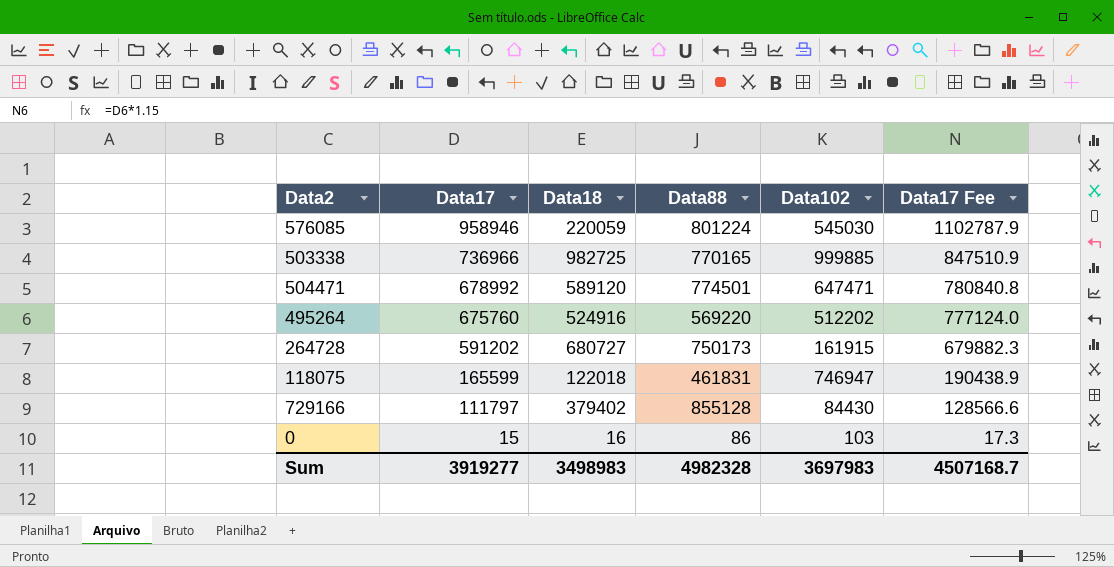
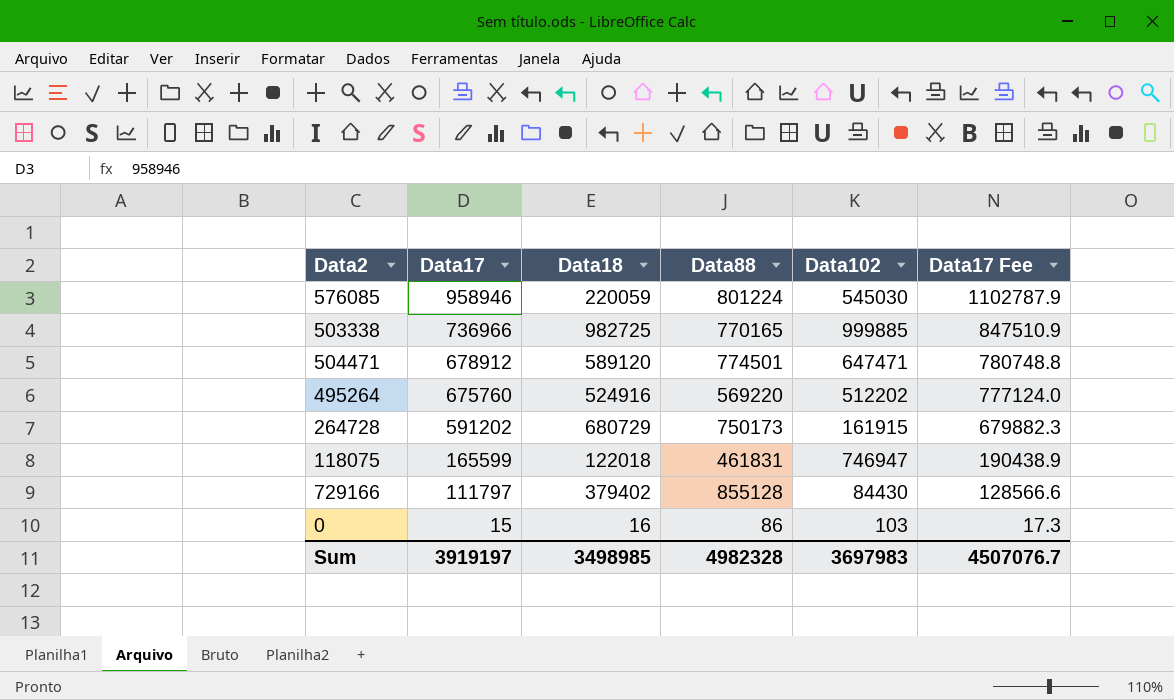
504471 | Data17: 678992 -> 678912
504471 | Data17 Fee: 780840.8 -> 780748.8
264728 | Data18: 680727 -> 680729
Sum | Data17: 3919277 -> 3919197
Sum | Data18: 3498983 -> 3498985
Sum | Data17 Fee: 4507168.7 -> 4507076.7

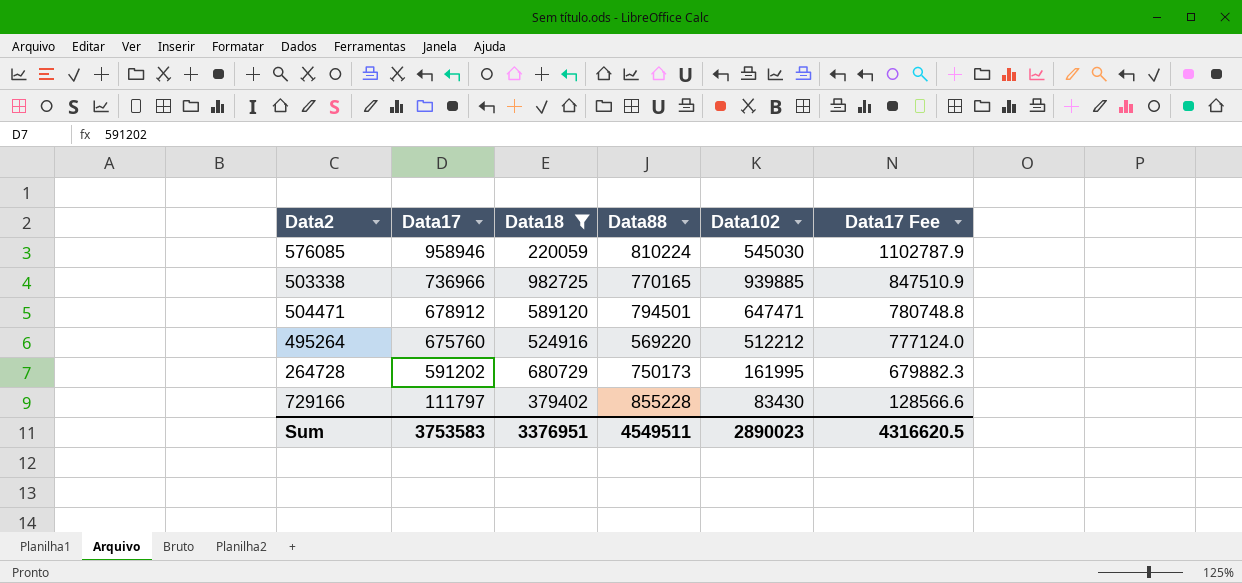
filter: none -> Data18 >= 220059
576085 | Data88: 801224 -> 810224
503338 | Data102: 999885 -> 939885
504471 | Data88: 774501 -> 794501
495264 | Data102: 512202 -> 512212
264728 | Data102: 161915 -> 161995
729166 | Data88: 855128 -> 855228
729166 | Data102: 84430 -> 83430
Sum | Data17: 3919197 -> 3753583
Sum | Data18: 3498985 -> 3376951
Sum | Data88: 4982328 -> 4549511
Sum | Data102: 3697983 -> 2890023
Sum | Data17 Fee: 4507076.7 -> 4316620.5

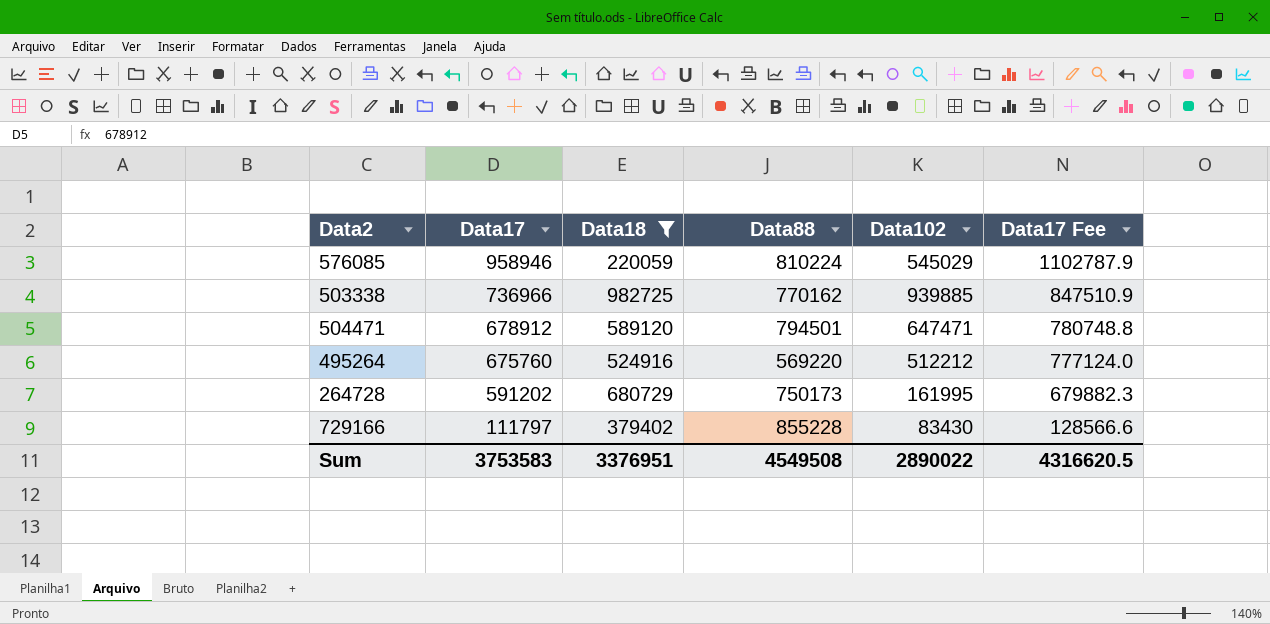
576085 | Data102: 545030 -> 545029
503338 | Data88: 770165 -> 770162
Sum | Data88: 4549511 -> 4549508
Sum | Data102: 2890023 -> 2890022

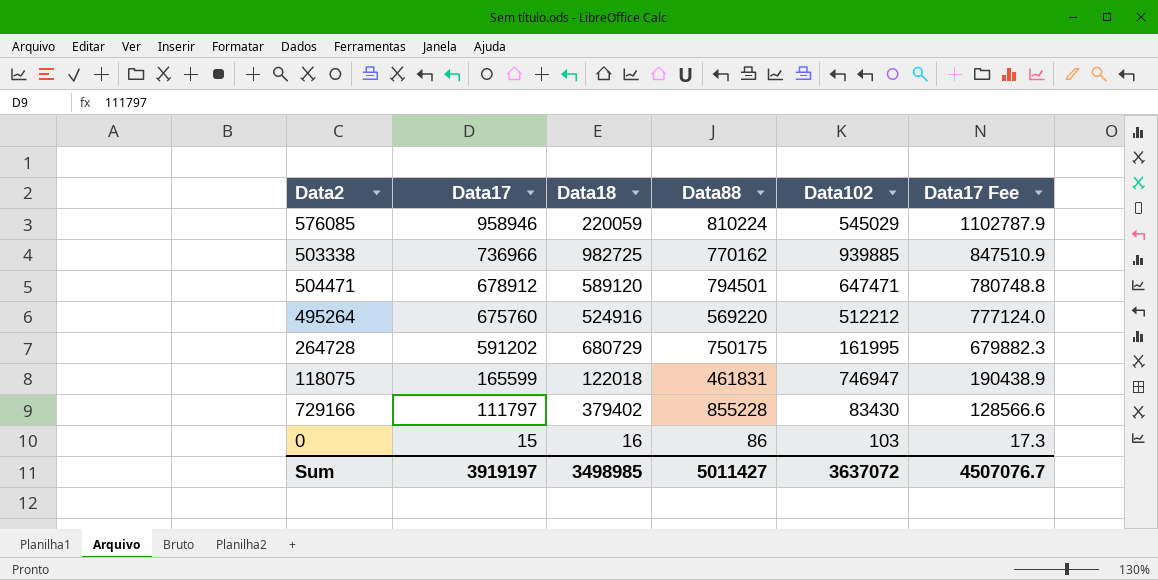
filter: Data18 >= 220059 -> none
264728 | Data88: 750173 -> 750175
Sum | Data17: 3753583 -> 3919197
Sum | Data18: 3376951 -> 3498985
Sum | Data88: 4549508 -> 5011427
Sum | Data102: 2890022 -> 3637072
Sum | Data17 Fee: 4316620.5 -> 4507076.7

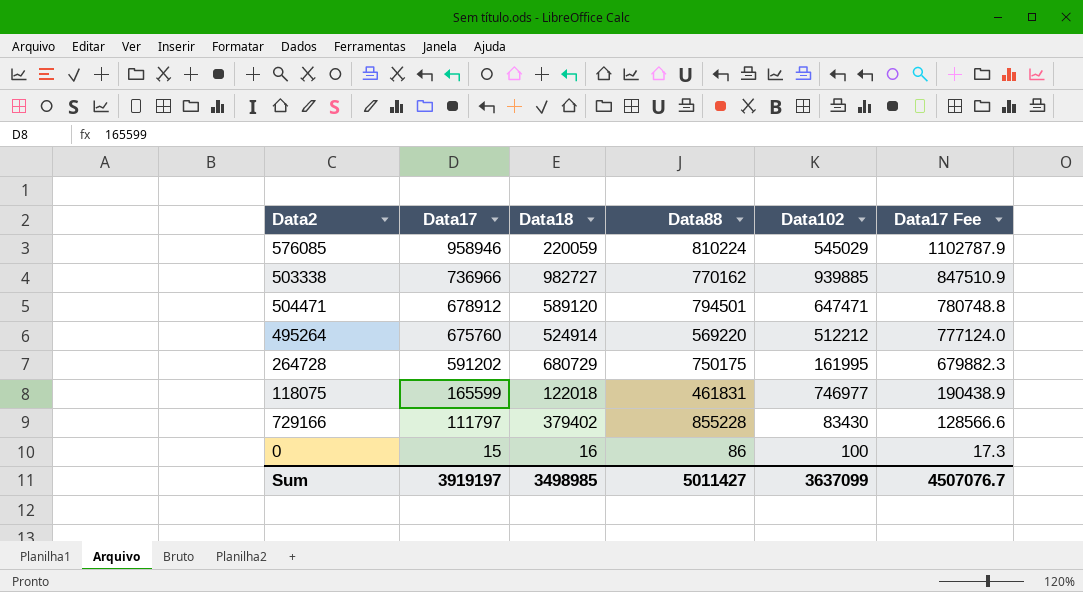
503338 | Data18: 982725 -> 982727
495264 | Data18: 524916 -> 524914
118075 | Data102: 746947 -> 746977
0 | Data102: 103 -> 100
Sum | Data102: 3637072 -> 3637099

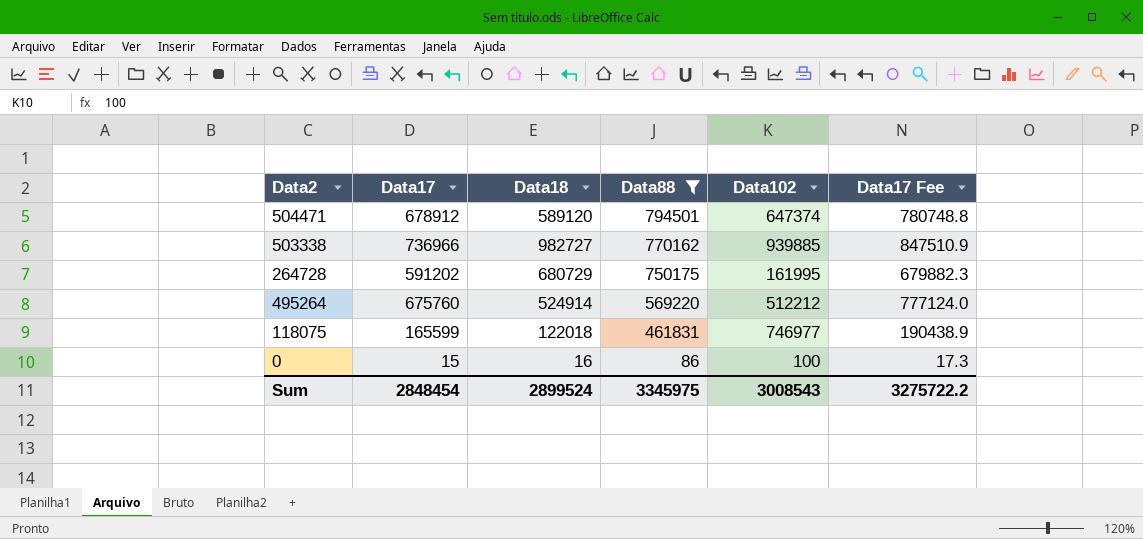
filter: none -> Data88 <= 794501
row order: Data17 descending -> Data88 descending
504471 | Data102: 647471 -> 647374
Sum | Data17: 3919197 -> 2848454
Sum | Data18: 3498985 -> 2899524
Sum | Data88: 5011427 -> 3345975
Sum | Data102: 3637099 -> 3008543
Sum | Data17 Fee: 4507076.7 -> 3275722.2

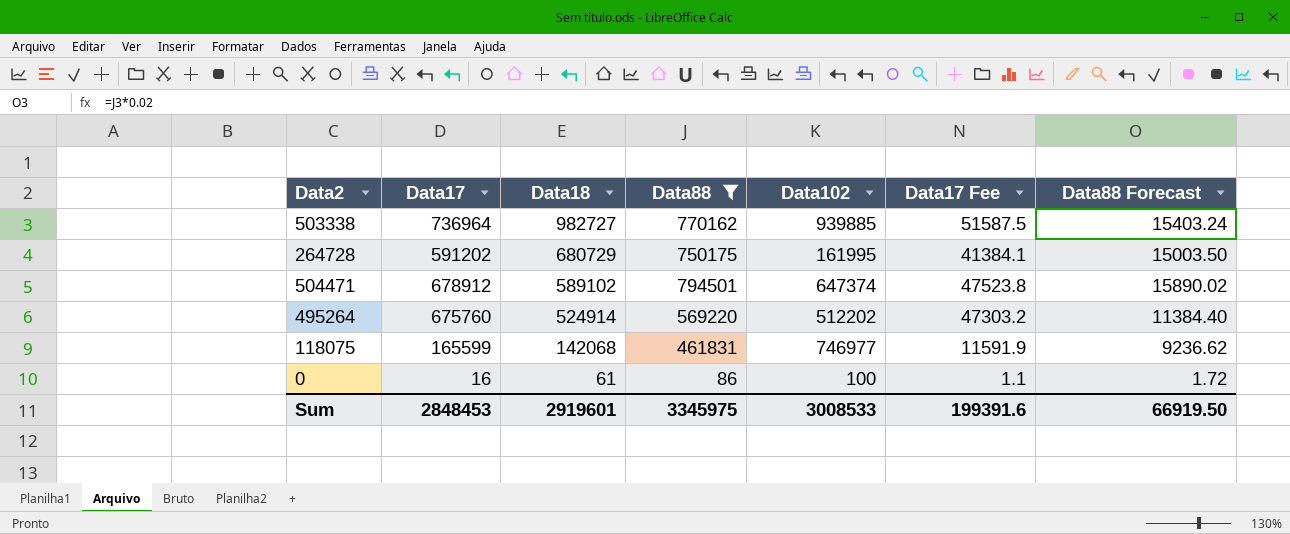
row order: Data88 descending -> Data18 descending
column Data17 Fee | formula: [Data17] * 1.15 -> [Data17] * 0.07
column Data88 Forecast | formula: none -> [Data88] * 0.02
503338 | Data17: 736966 -> 736964
504471 | Data18: 589120 -> 589102
495264 | Data102: 512212 -> 512202
118075 | Data18: 122018 -> 142068
0 | Data17: 15 -> 16
0 | Data18: 16 -> 61
Sum | Data17: 2848454 -> 2848453
Sum | Data18: 2899524 -> 2919601
Sum | Data102: 3008543 -> 3008533
Sum | Data17 Fee: 3275722.2 -> 199391.6

